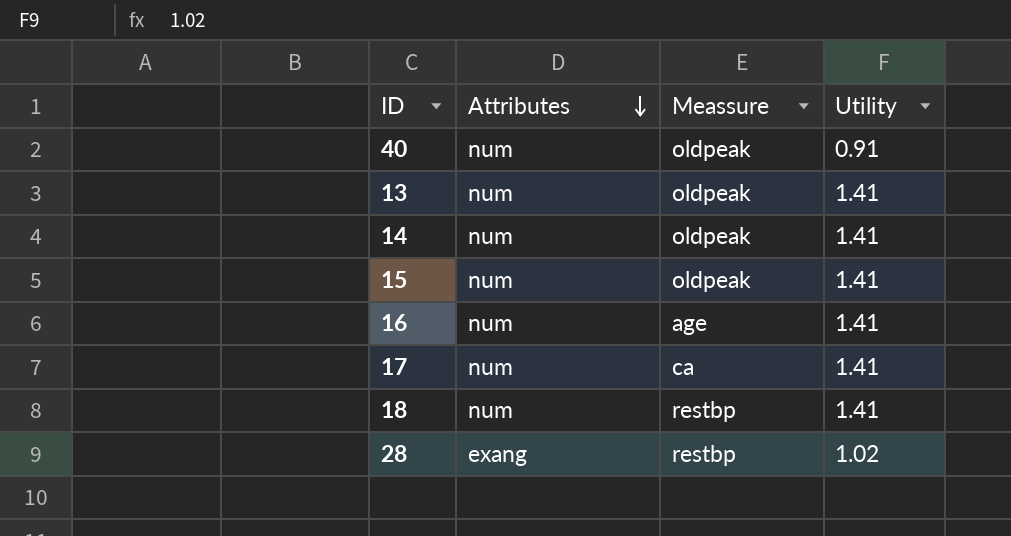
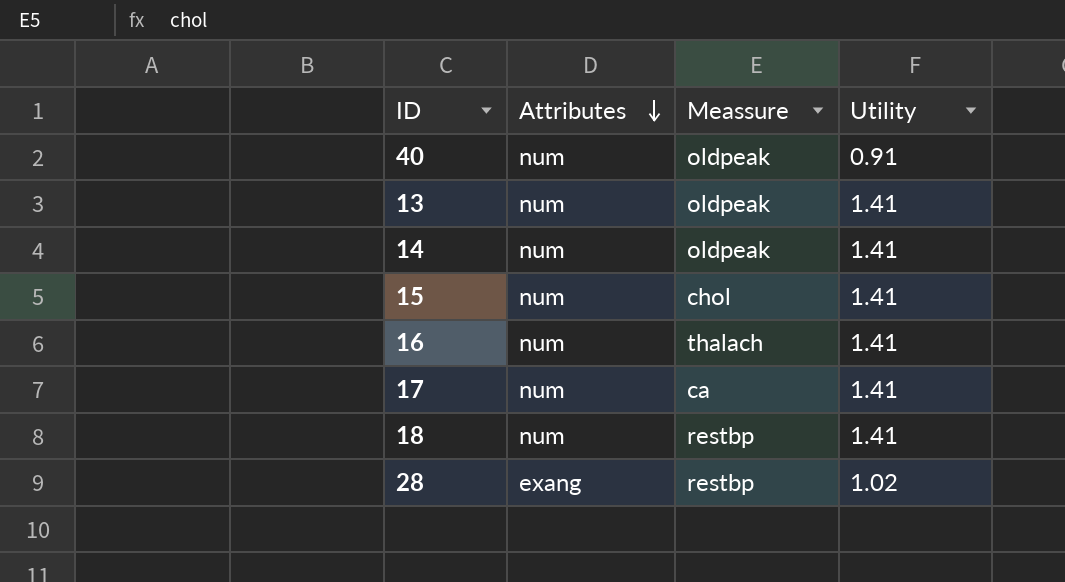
15 | Meassure: oldpeak -> chol
16 | Meassure: age -> thalach

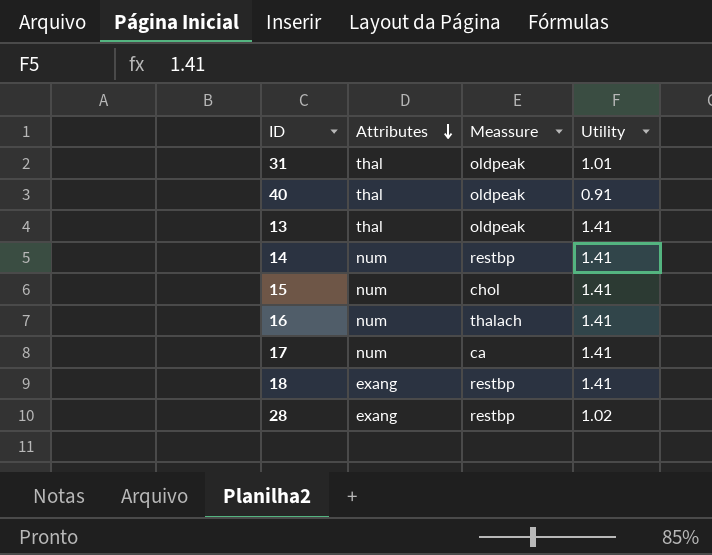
row 31: none -> thal | oldpeak | 1.01
40 | Attributes: num -> thal
13 | Attributes: num -> thal
14 | Meassure: oldpeak -> restbp
18 | Attributes: num -> exang

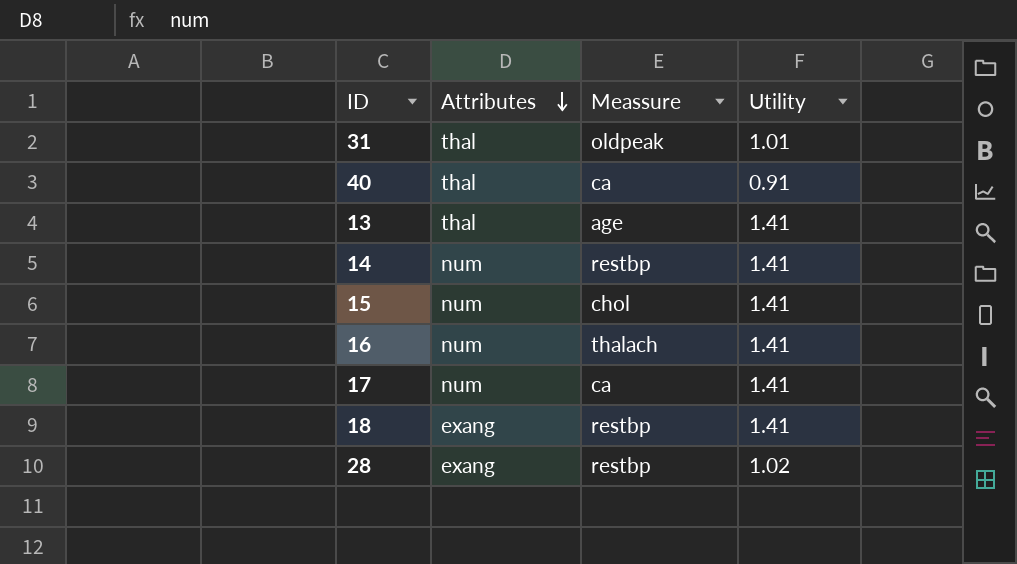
40 | Meassure: oldpeak -> ca
13 | Meassure: oldpeak -> age

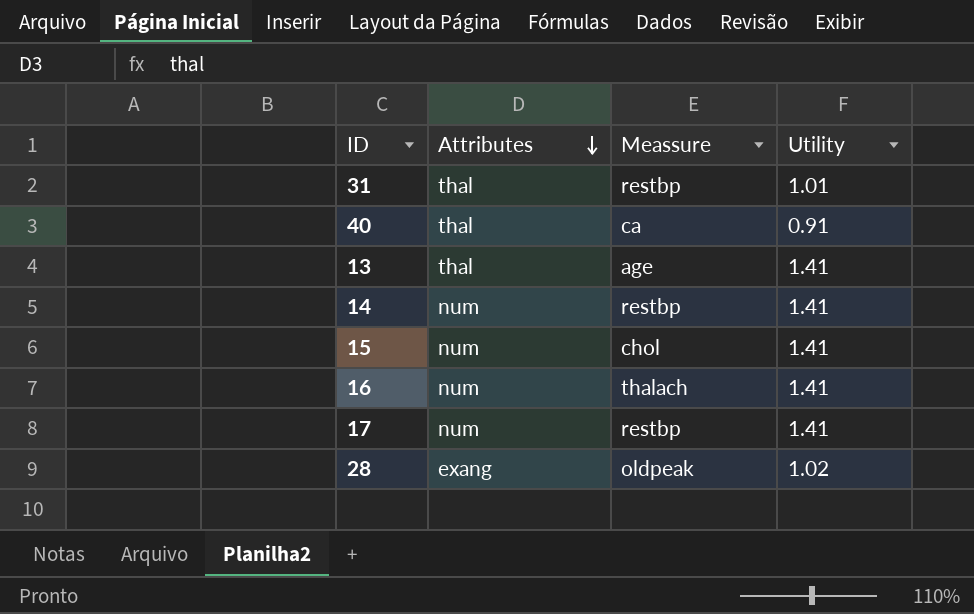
row 18: exang | restbp | 1.41 -> none
31 | Meassure: oldpeak -> restbp
17 | Meassure: ca -> restbp
28 | Meassure: restbp -> oldpeak

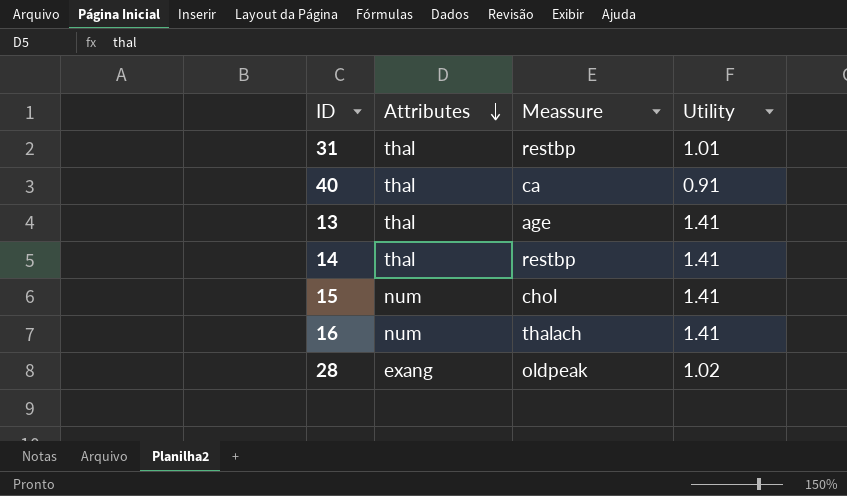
row 17: num | restbp | 1.41 -> none
14 | Attributes: num -> thal

